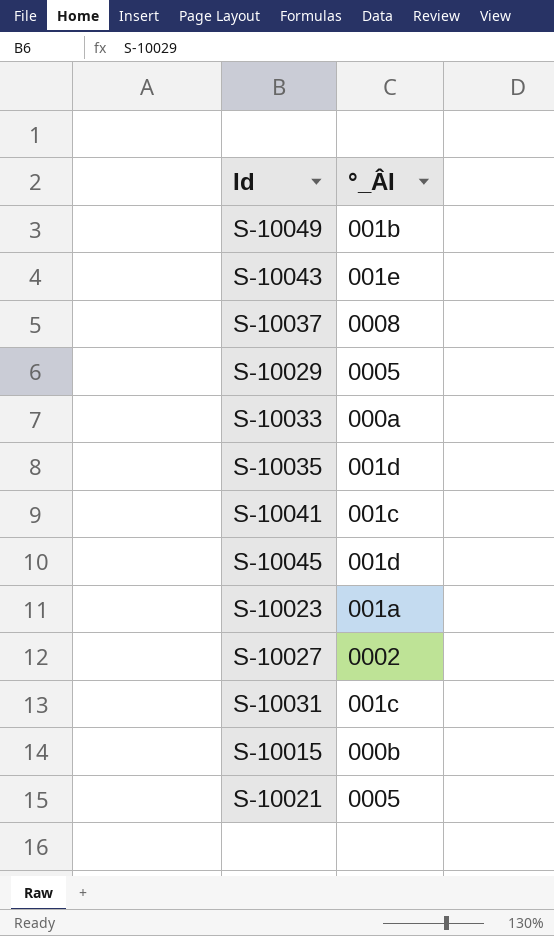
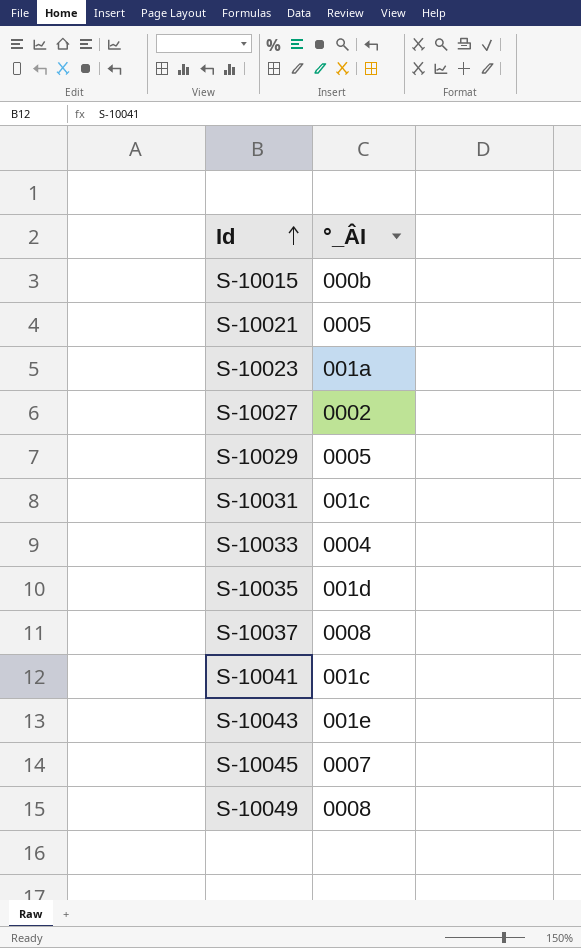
row order: none -> Id ascending
S-10033 | °_ÂI: 000a -> 0004
S-10045 | °_ÂI: 001d -> 0007
S-10049 | °_ÂI: 001b -> 0008

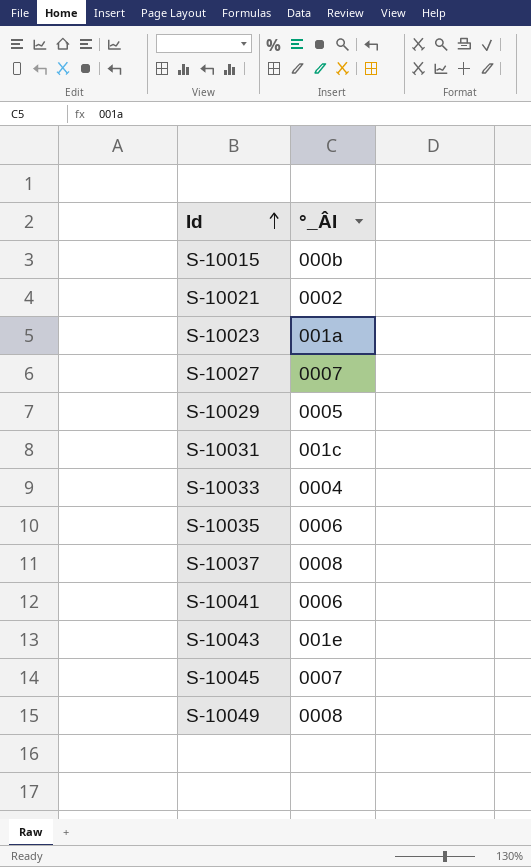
S-10021 | °_ÂI: 0005 -> 0002
S-10027 | °_ÂI: 0002 -> 0007
S-10035 | °_ÂI: 001d -> 0006
S-10041 | °_ÂI: 001c -> 0006

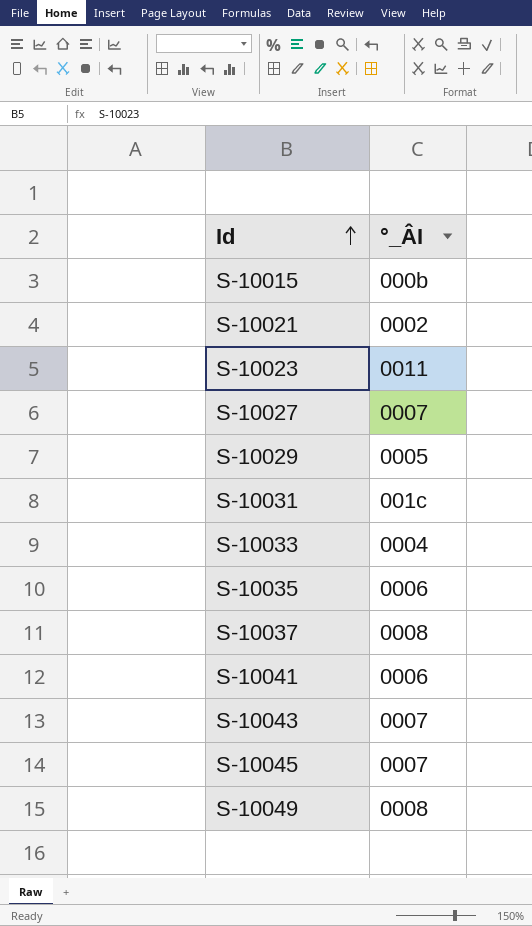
S-10023 | °_ÂI: 001a -> 0011
S-10043 | °_ÂI: 001e -> 0007

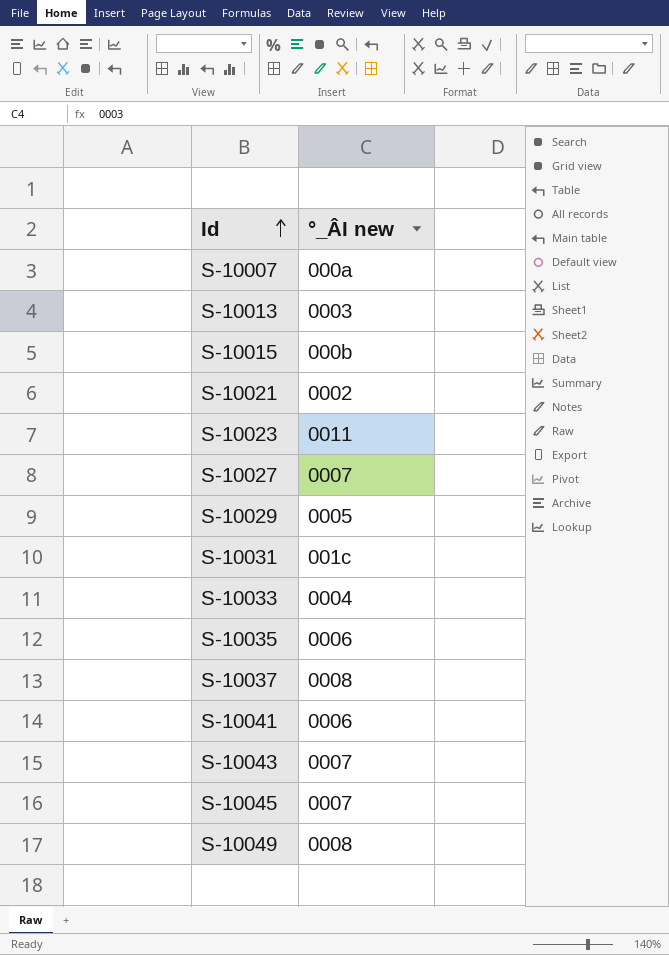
column name: °_ÂI -> °_ÂI new
row S-10007: none -> 000a
row S-10013: none -> 0003

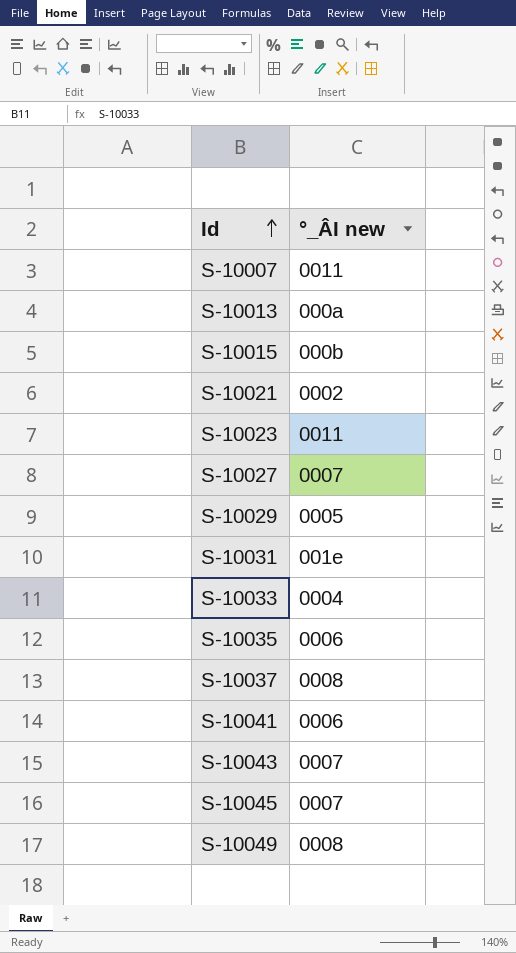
S-10007 | °_ÂI new: 000a -> 0011
S-10013 | °_ÂI new: 0003 -> 000a
S-10031 | °_ÂI new: 001c -> 001e

